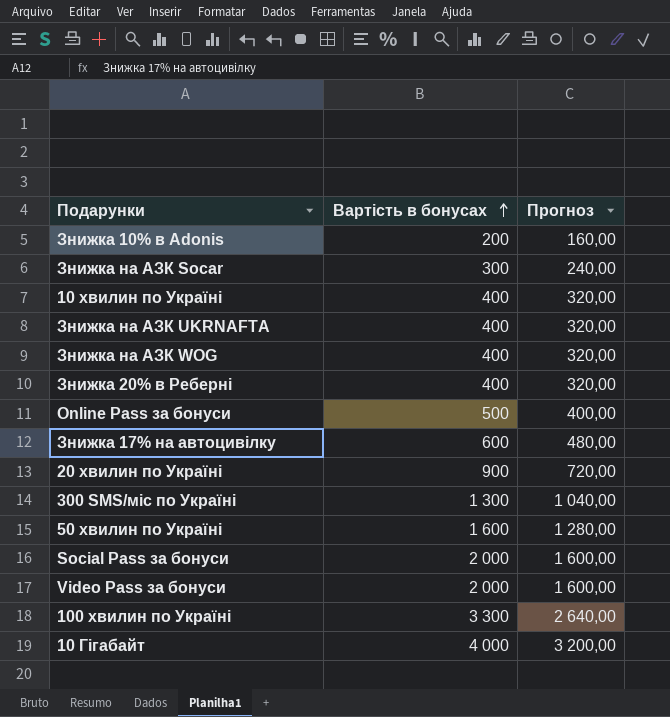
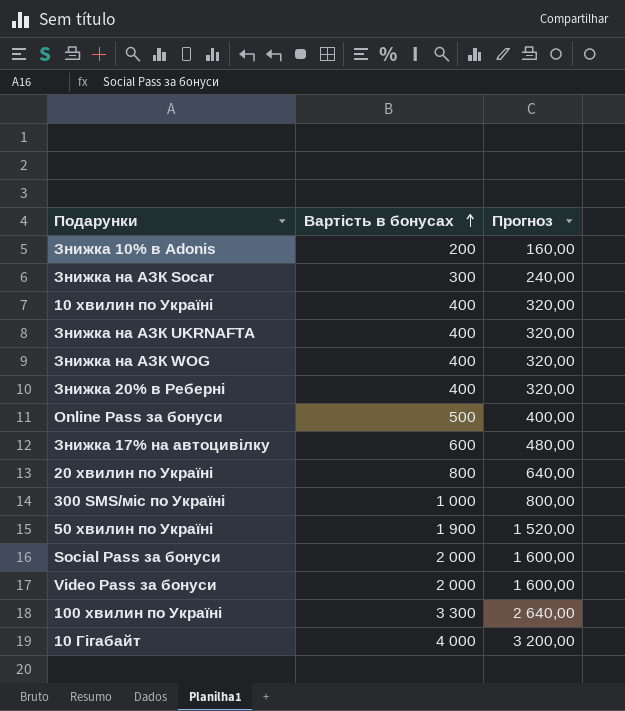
20 хвилин по Україні | Вартість в бонусах: 900 -> 800
20 хвилин по Україні | Прогноз: 720,00 -> 640,00
300 SMS/міс по Україні | Вартість в бонусах: 1 300 -> 1 000
300 SMS/міс по Україні | Прогноз: 1 040,00 -> 800,00
50 хвилин по Україні | Вартість в бонусах: 1 600 -> 1 900
50 хвилин по Україні | Прогноз: 1 280,00 -> 1 520,00

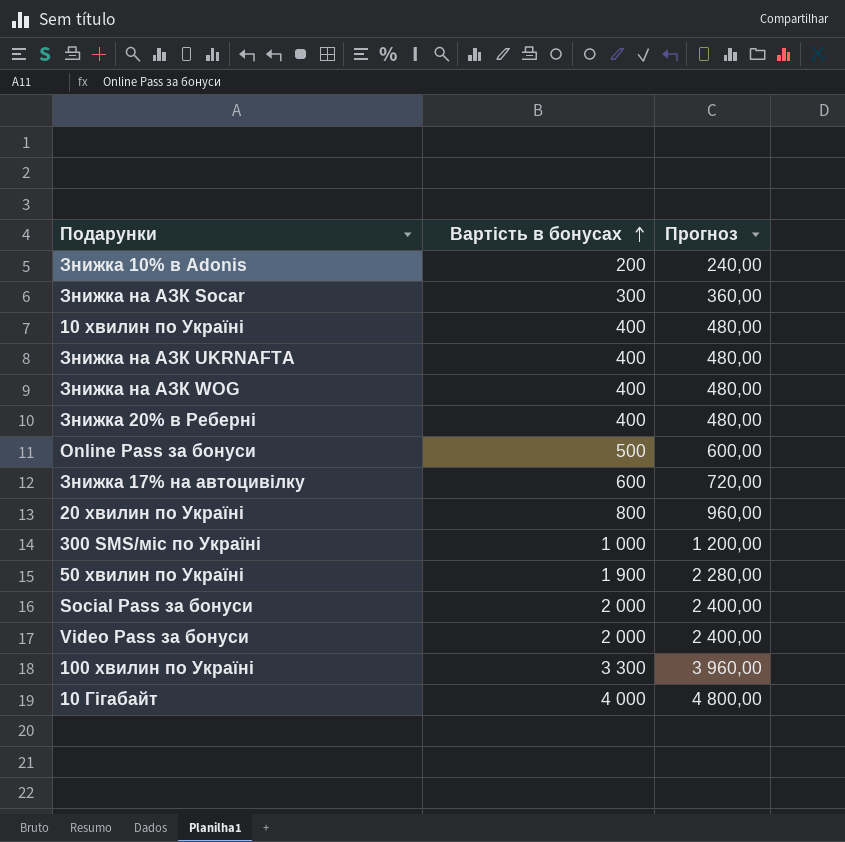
column Прогноз | formula: [Вартість в бонусах] * 0,8 -> [Вартість в бонусах] * 1,2

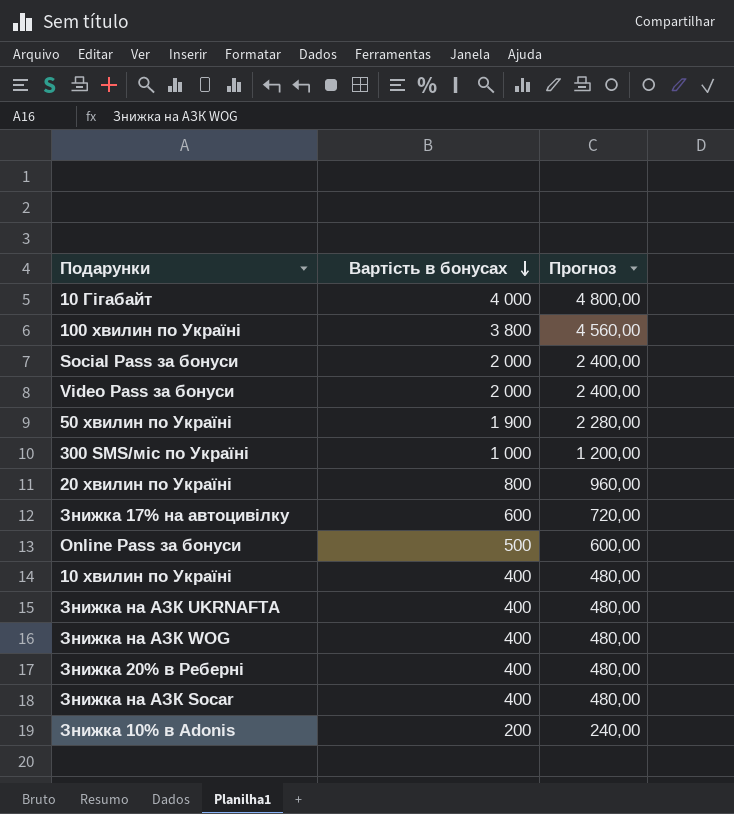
row order: Вартість в бонусах ascending -> Вартість в бонусах descending
100 хвилин по Україні | Вартість в бонусах: 3 300 -> 3 800
100 хвилин по Україні | Прогноз: 3 960,00 -> 4 560,00
Знижка на АЗК Socar | Вартість в бонусах: 300 -> 400
Знижка на АЗК Socar | Прогноз: 360,00 -> 480,00

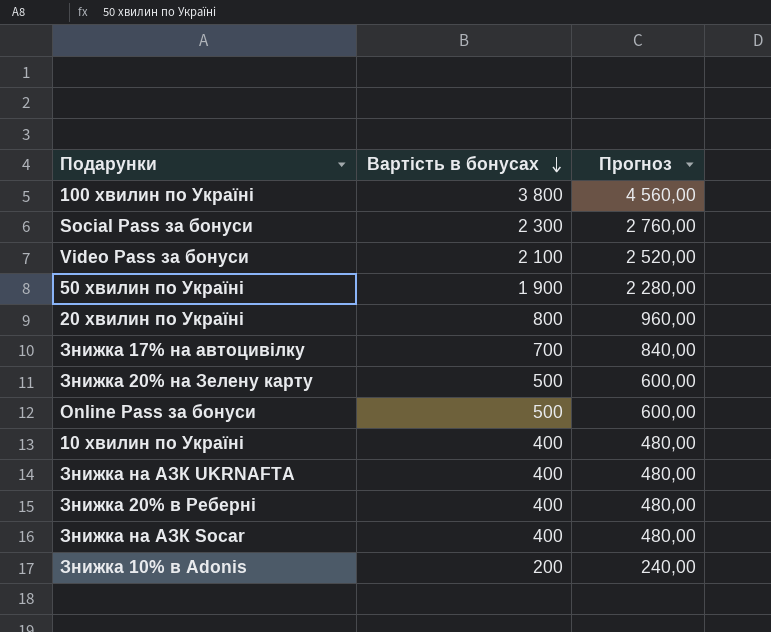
row 10 Гігабайт: 4 000 | 4 800,00 -> none
row 300 SMS/міс по Україні: 1 000 | 1 200,00 -> none
row Знижка на АЗК WOG: 400 | 480,00 -> none
Social Pass за бонуси | Вартість в бонусах: 2 000 -> 2 300
Social Pass за бонуси | Прогноз: 2 400,00 -> 2 760,00
Video Pass за бонуси | Вартість в бонусах: 2 000 -> 2 100
Video Pass за бонуси | Прогноз: 2 400,00 -> 2 520,00
Знижка 17% на автоцивілку | Вартість в бонусах: 600 -> 700
Знижка 17% на автоцивілку | Прогноз: 720,00 -> 840,00
row Знижка 20% на Зелену карту: none -> 500 | 600,00

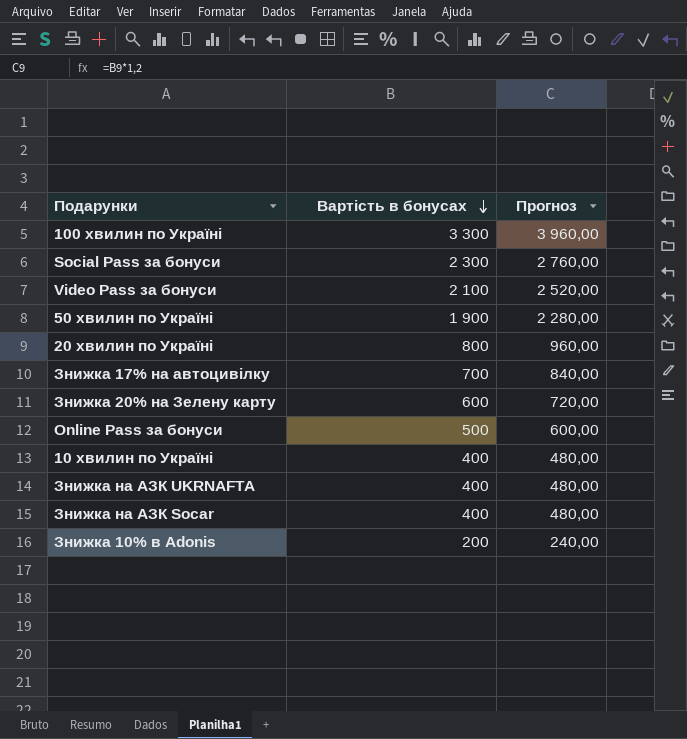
row Знижка 20% в Реберні: 400 | 480,00 -> none
100 хвилин по Україні | Вартість в бонусах: 3 800 -> 3 300
100 хвилин по Україні | Прогноз: 4 560,00 -> 3 960,00
Знижка 20% на Зелену карту | Вартість в бонусах: 500 -> 600
Знижка 20% на Зелену карту | Прогноз: 600,00 -> 720,00

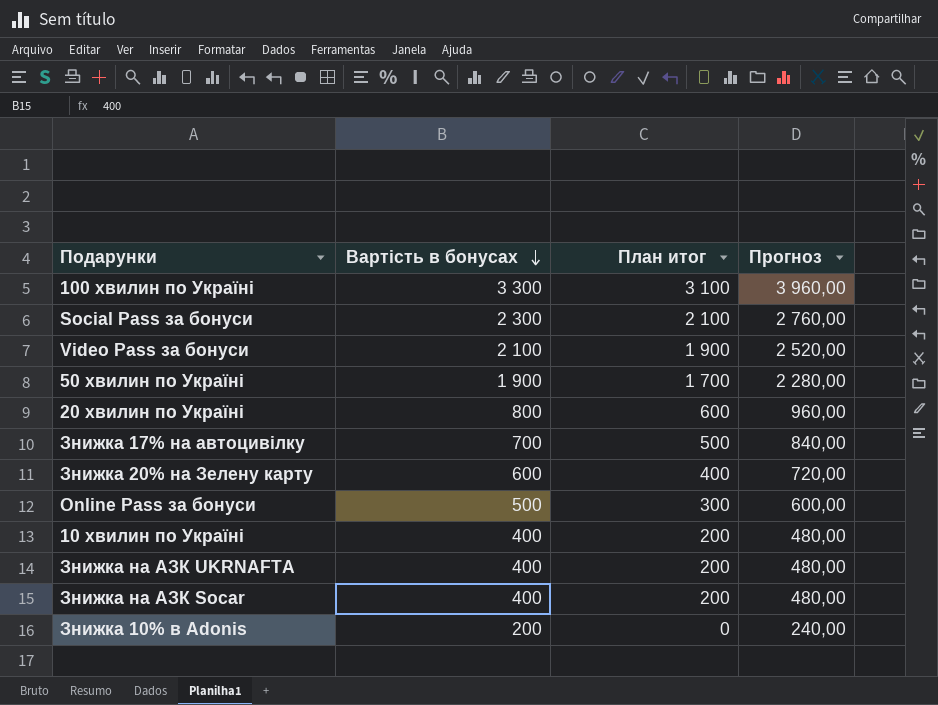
column План итог | formula: none -> [Вартість в бонусах] - 200

